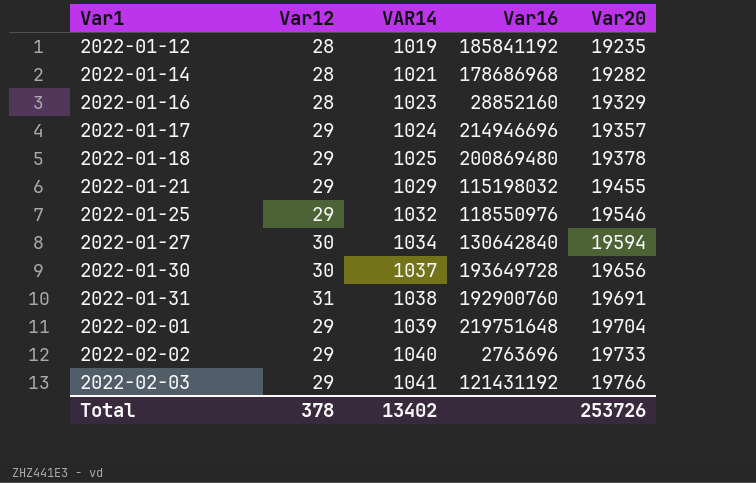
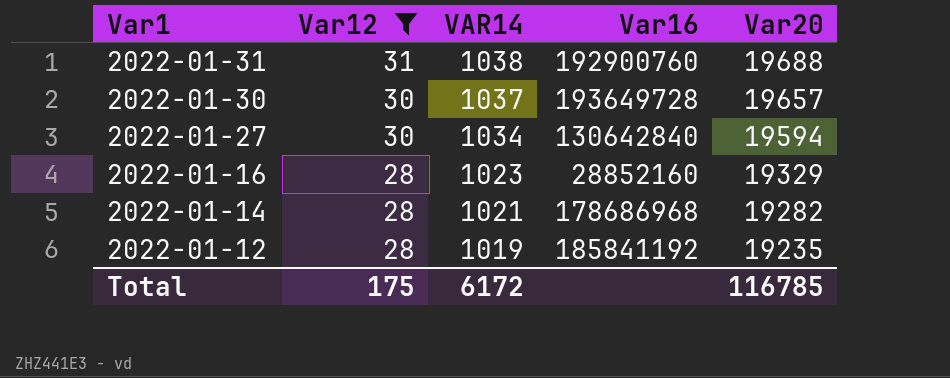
filter: none -> Var12 != 29
row order: Var1 ascending -> Var1 descending
2022-01-31 | Var20: 19691 -> 19688
2022-01-30 | Var20: 19656 -> 19657
Total | Var12: 378 -> 175
Total | VAR14: 13402 -> 6172
Total | Var20: 253726 -> 116785

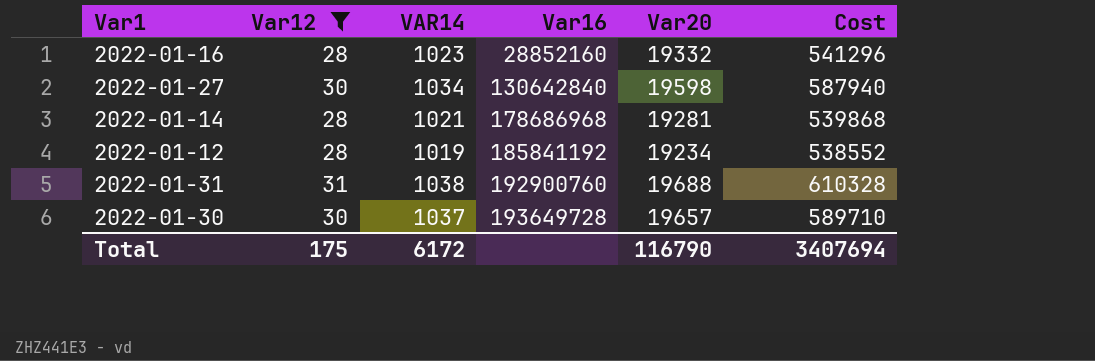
row order: Var1 descending -> Var16 ascending
column Cost | formula: none -> [Var12] * [Var20]
2022-01-16 | Var20: 19329 -> 19332
2022-01-27 | Var20: 19594 -> 19598
2022-01-14 | Var20: 19282 -> 19281
2022-01-12 | Var20: 19235 -> 19234
Total | Var20: 116785 -> 116790

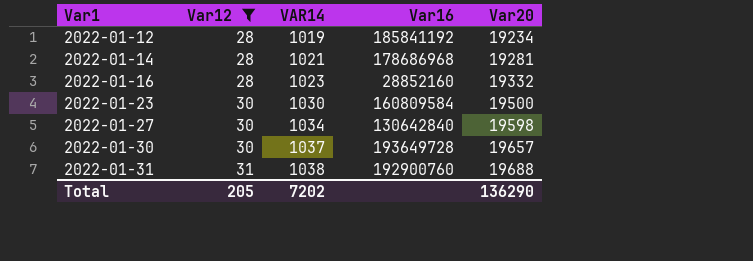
row order: Var16 ascending -> Var1 ascending
column Cost | formula: [Var12] * [Var20] -> none
row 2022-01-23: none -> 30 | 1030 | 160809584 | 19500
Total | Var12: 175 -> 205
Total | VAR14: 6172 -> 7202
Total | Var20: 116790 -> 136290

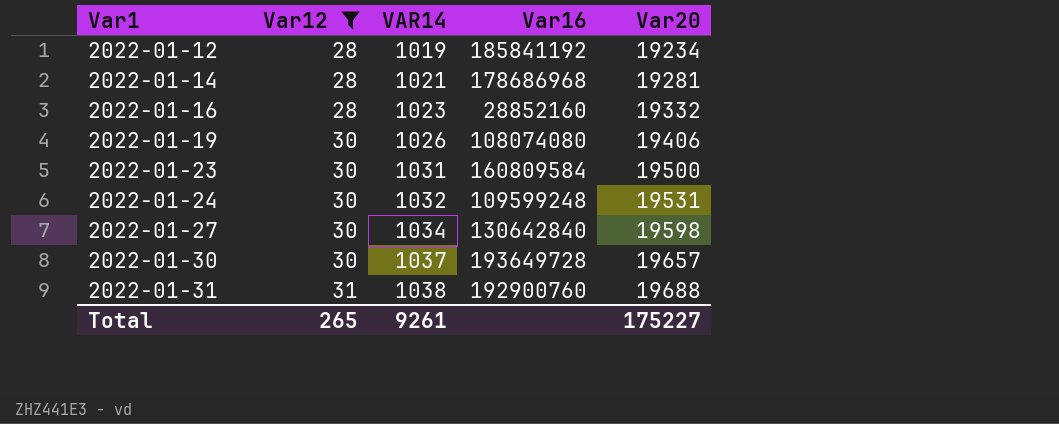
row 2022-01-19: none -> 30 | 1026 | 108074080 | 19406
2022-01-23 | VAR14: 1030 -> 1031
row 2022-01-24: none -> 30 | 1032 | 109599248 | 19531
Total | Var12: 205 -> 265
Total | VAR14: 7202 -> 9261
Total | Var20: 136290 -> 175227

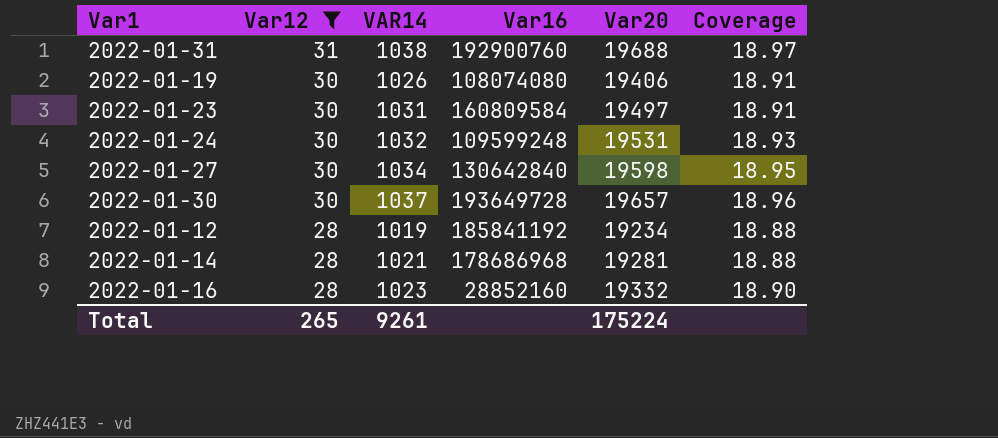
row order: Var1 ascending -> Var12 descending
column Coverage | formula: none -> [Var20] / [VAR14]
2022-01-23 | Var20: 19500 -> 19497
Total | Var20: 175227 -> 175224

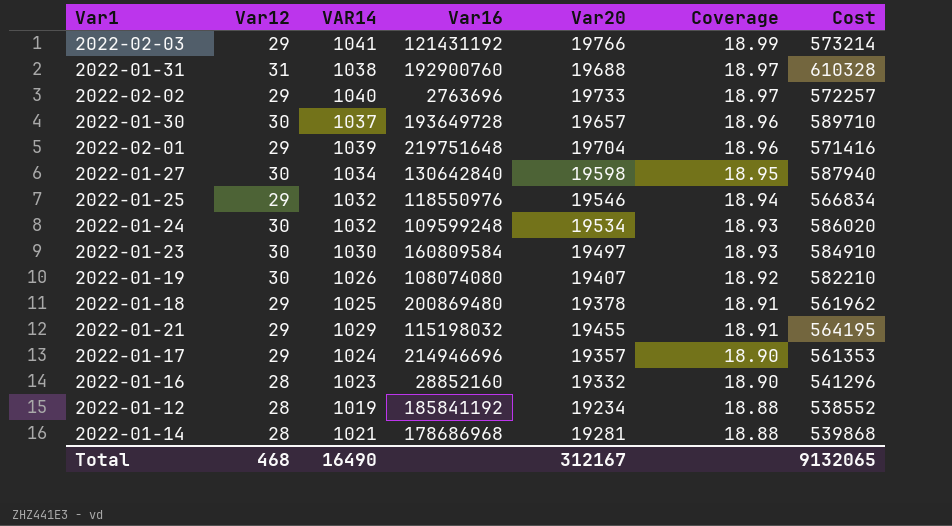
filter: Var12 != 29 -> none
row order: Var12 descending -> Coverage descending
column Cost | formula: none -> [Var12] * [Var20]
2022-01-24 | Var20: 19531 -> 19534
2022-01-23 | VAR14: 1031 -> 1030
2022-01-23 | Coverage: 18.91 -> 18.93
2022-01-19 | Var20: 19406 -> 19407
2022-01-19 | Coverage: 18.91 -> 18.92
Total | Var12: 265 -> 468
Total | VAR14: 9261 -> 16490
Total | Var20: 175224 -> 312167

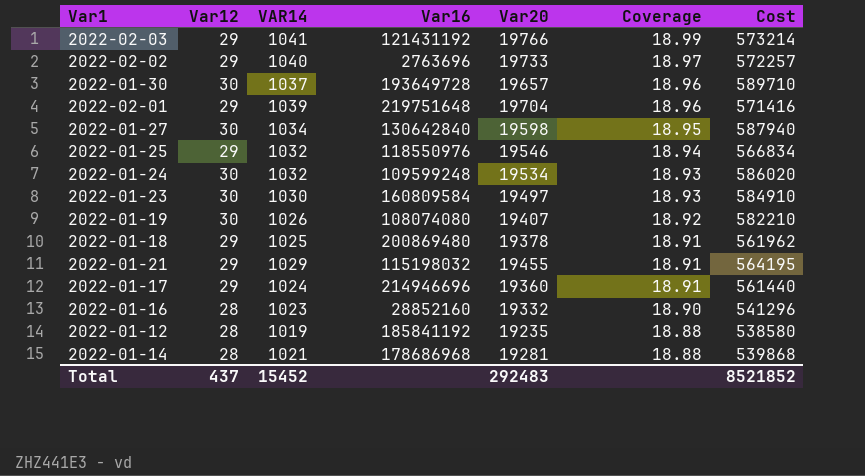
row 2022-01-31: 31 | 1038 | 192900760 | 19688 | 18.97 | 610328 -> none
2022-01-17 | Var20: 19357 -> 19360
2022-01-17 | Coverage: 18.90 -> 18.91
2022-01-17 | Cost: 561353 -> 561440
2022-01-12 | Var20: 19234 -> 19235
2022-01-12 | Cost: 538552 -> 538580
Total | Var12: 468 -> 437
Total | VAR14: 16490 -> 15452
Total | Var20: 312167 -> 292483
Total | Cost: 9132065 -> 8521852

